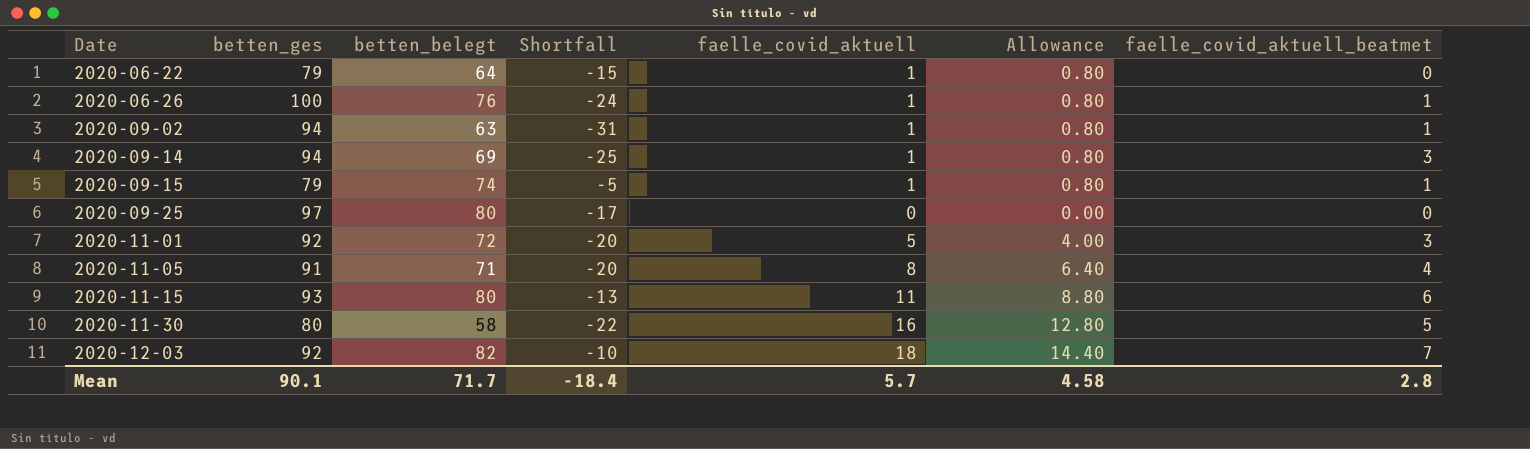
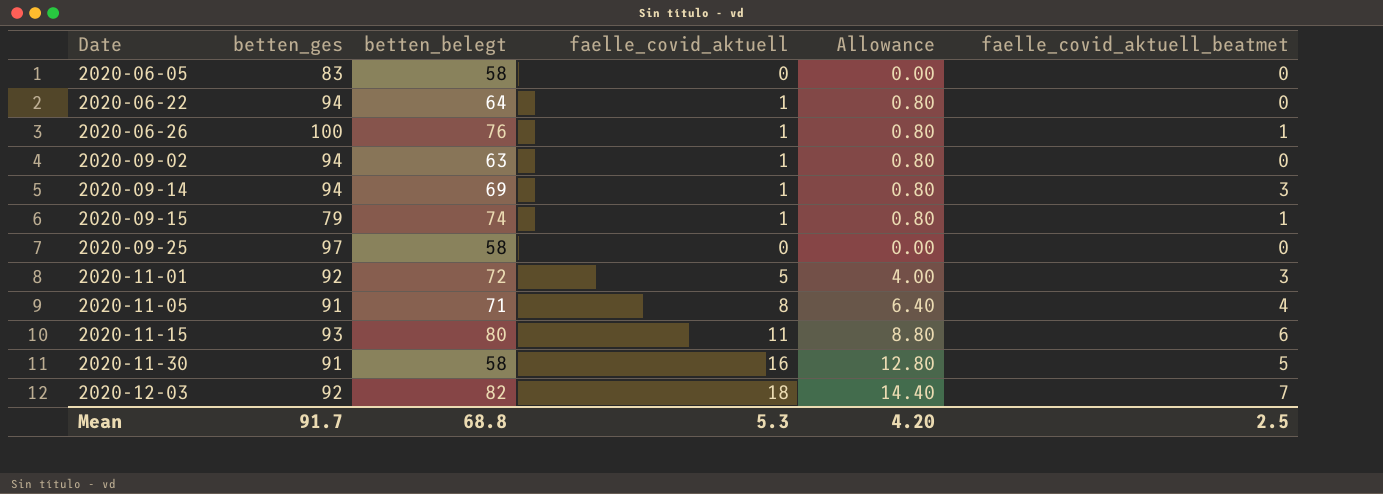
column Shortfall | formula: [betten_belegt] - [betten_ges] -> none
row 2020-06-05: none -> 83 | 58 | 0 | 0.00 | 0
2020-06-22 | betten_ges: 79 -> 94
2020-09-02 | faelle_covid_aktuell_beatmet: 1 -> 0
2020-09-25 | betten_belegt: 80 -> 58
2020-11-30 | betten_ges: 80 -> 91
Mean | betten_ges: 90.1 -> 91.7
Mean | betten_belegt: 71.7 -> 68.8
Mean | faelle_covid_aktuell: 5.7 -> 5.3
Mean | Allowance: 4.58 -> 4.20
Mean | faelle_covid_aktuell_beatmet: 2.8 -> 2.5

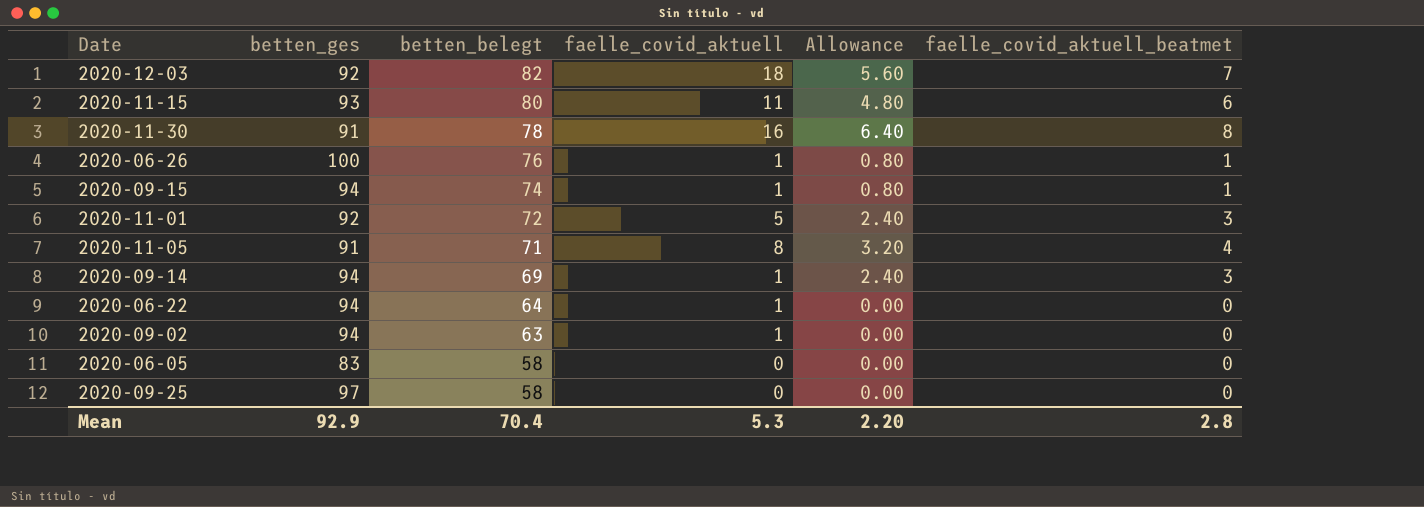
row order: Date ascending -> betten_belegt descending
column Allowance | formula: [faelle_covid_aktuell] * 0.8 -> [faelle_covid_aktuell_beatmet] * 0.8
2020-11-30 | betten_belegt: 58 -> 78
2020-11-30 | faelle_covid_aktuell_beatmet: 5 -> 8
2020-09-15 | betten_ges: 79 -> 94
Mean | betten_ges: 91.7 -> 92.9
Mean | betten_belegt: 68.8 -> 70.4
Mean | Allowance: 4.20 -> 2.20
Mean | faelle_covid_aktuell_beatmet: 2.5 -> 2.8

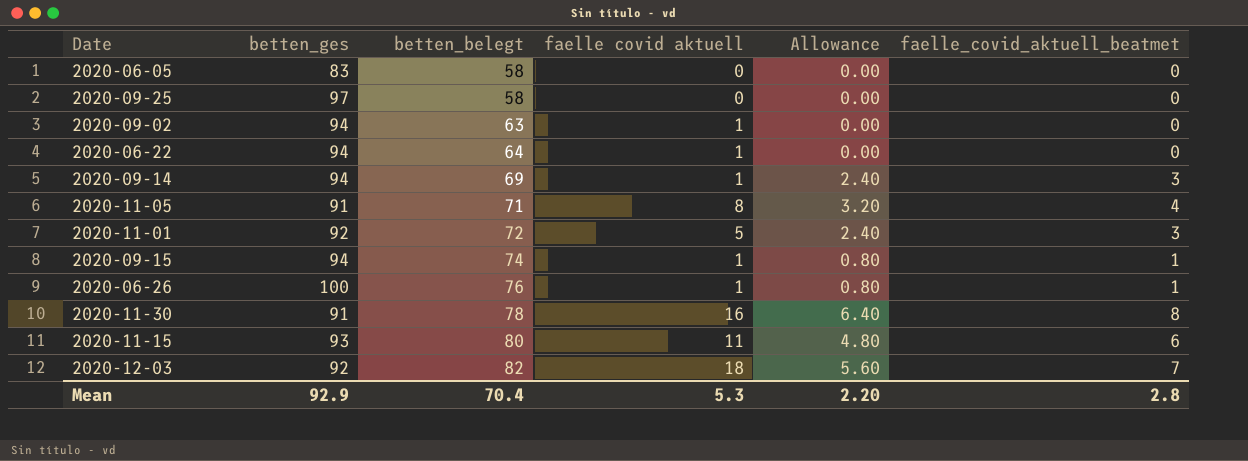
row order: betten_belegt descending -> betten_belegt ascending
column name: faelle_covid_aktuell -> faelle covid aktuell

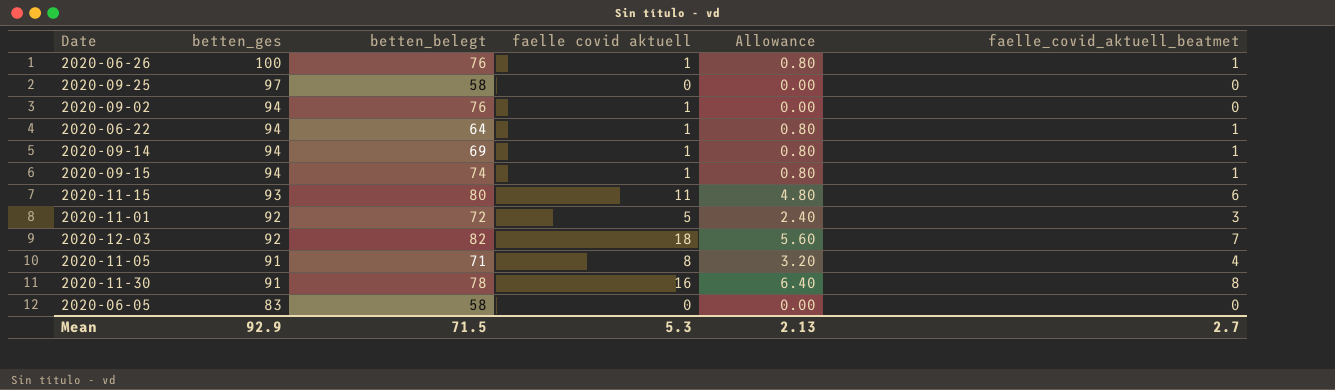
row order: betten_belegt ascending -> betten_ges descending
2020-09-02 | betten_belegt: 63 -> 76
2020-06-22 | Allowance: 0.00 -> 0.80
2020-06-22 | faelle_covid_aktuell_beatmet: 0 -> 1
2020-09-14 | Allowance: 2.40 -> 0.80
2020-09-14 | faelle_covid_aktuell_beatmet: 3 -> 1
Mean | betten_belegt: 70.4 -> 71.5
Mean | Allowance: 2.20 -> 2.13
Mean | faelle_covid_aktuell_beatmet: 2.8 -> 2.7

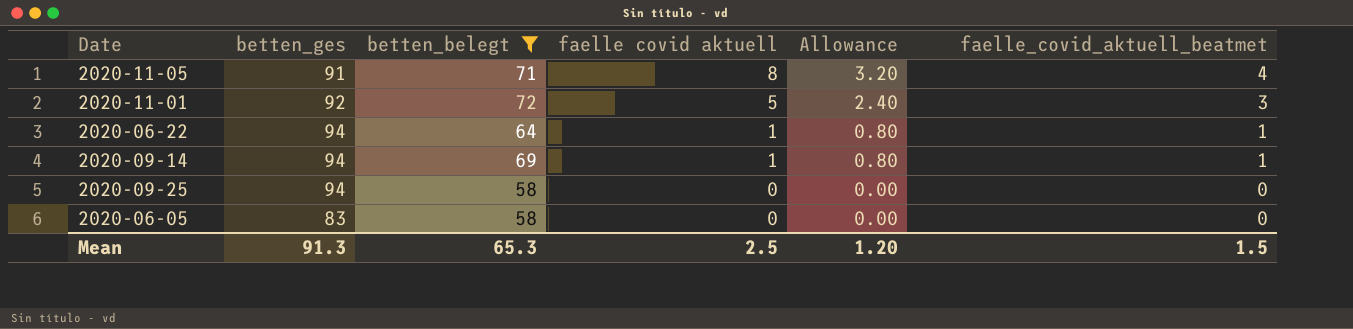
filter: none -> betten_belegt <= 72
row order: betten_ges descending -> faelle covid aktuell descending
2020-09-25 | betten_ges: 97 -> 94
Mean | betten_ges: 92.9 -> 91.3
Mean | betten_belegt: 71.5 -> 65.3
Mean | faelle covid aktuell: 5.3 -> 2.5
Mean | Allowance: 2.13 -> 1.20
Mean | faelle_covid_aktuell_beatmet: 2.7 -> 1.5

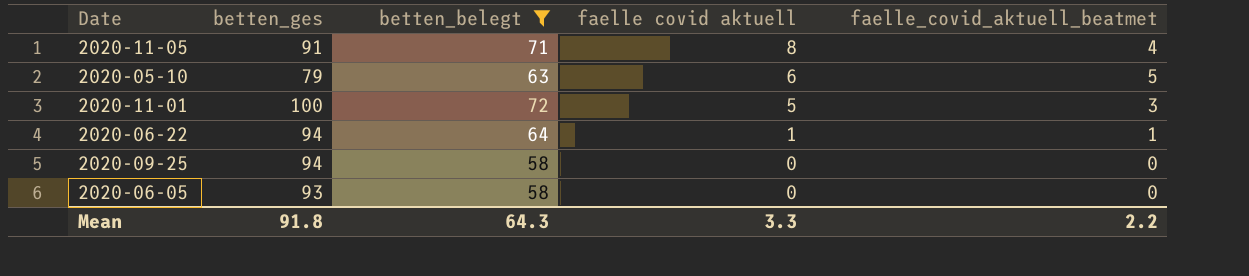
column Allowance | formula: [faelle_covid_aktuell_beatmet] * 0.8 -> none
row 2020-09-14: 94 | 69 | 1 | 0.80 | 1 -> none
row 2020-05-10: none -> 79 | 63 | 6 | 5
2020-11-01 | betten_ges: 92 -> 100
2020-06-05 | betten_ges: 83 -> 93
Mean | betten_ges: 91.3 -> 91.8
Mean | betten_belegt: 65.3 -> 64.3
Mean | faelle covid aktuell: 2.5 -> 3.3
Mean | faelle_covid_aktuell_beatmet: 1.5 -> 2.2

